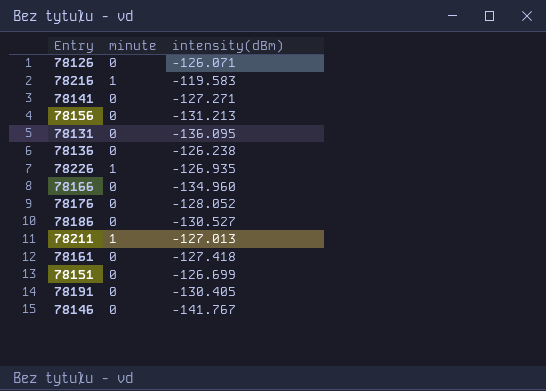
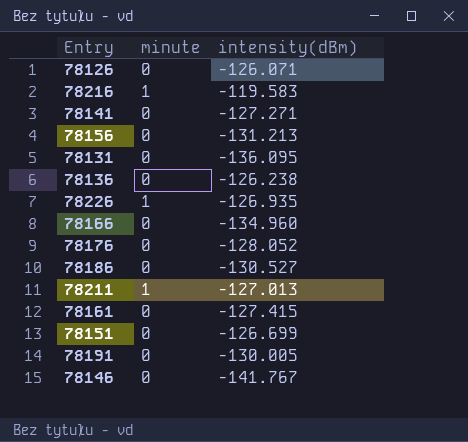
78161 | intensity(dBm): -127.418 -> -127.415
78191 | intensity(dBm): -130.405 -> -130.005

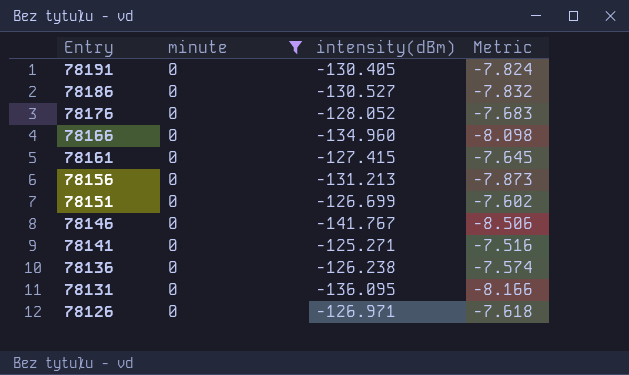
filter: none -> minute = 0
row order: none -> Entry descending
column Metric | formula: none -> [intensity(dBm)] * 0.06
78191 | intensity(dBm): -130.005 -> -130.405
78141 | intensity(dBm): -127.271 -> -125.271
78126 | intensity(dBm): -126.071 -> -126.971

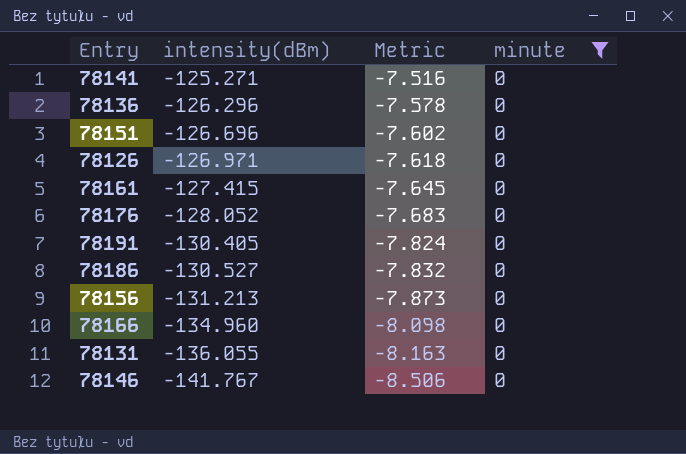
row order: Entry descending -> intensity(dBm) descending
column minute | position: 2 -> 4
78136 | intensity(dBm): -126.238 -> -126.296
78136 | Metric: -7.574 -> -7.578
78151 | intensity(dBm): -126.699 -> -126.696
78131 | intensity(dBm): -136.095 -> -136.055
78131 | Metric: -8.166 -> -8.163

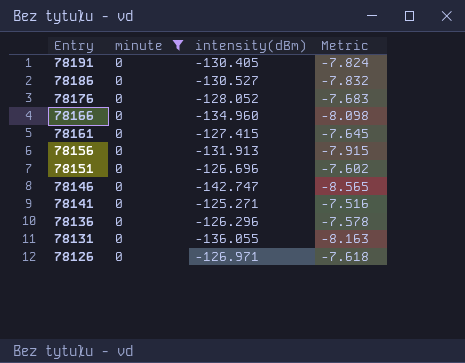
row order: intensity(dBm) descending -> Entry descending
column minute | position: 4 -> 2
78156 | intensity(dBm): -131.213 -> -131.913
78156 | Metric: -7.873 -> -7.915
78146 | intensity(dBm): -141.767 -> -142.747
78146 | Metric: -8.506 -> -8.565

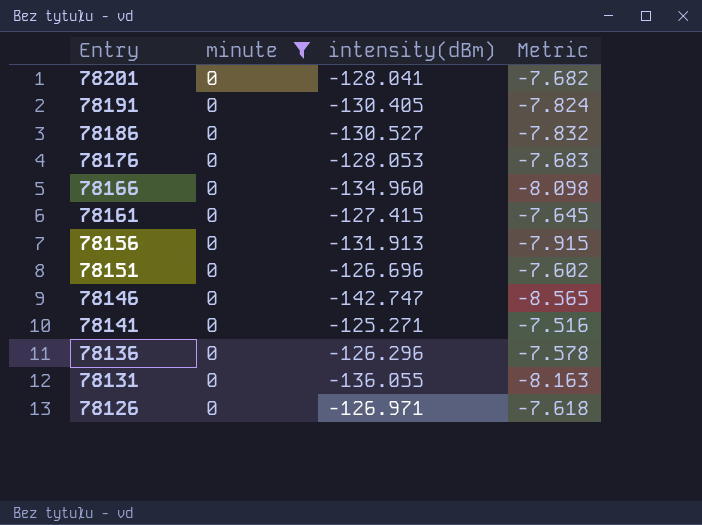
row 78201: none -> 0 | -128.041 | -7.682
78176 | intensity(dBm): -128.052 -> -128.053

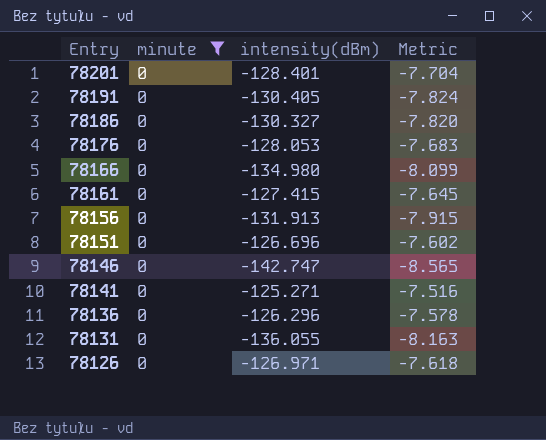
78201 | intensity(dBm): -128.041 -> -128.401
78201 | Metric: -7.682 -> -7.704
78186 | intensity(dBm): -130.527 -> -130.327
78186 | Metric: -7.832 -> -7.820
78166 | intensity(dBm): -134.960 -> -134.980
78166 | Metric: -8.098 -> -8.099

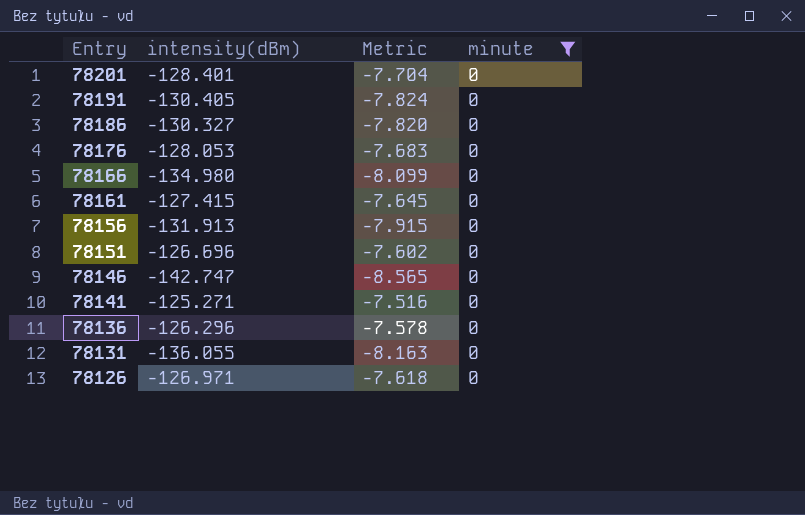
column minute | position: 2 -> 4

